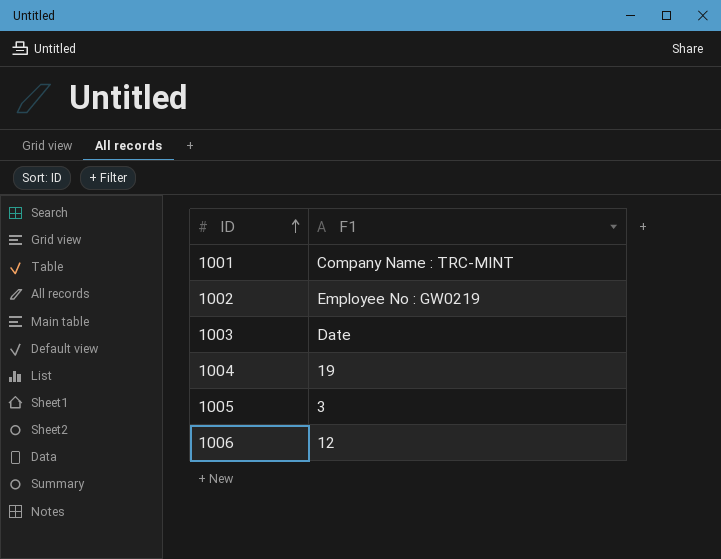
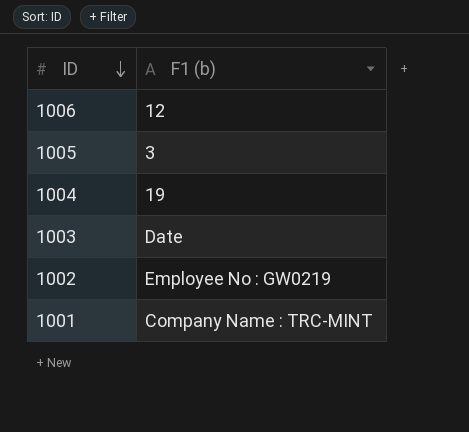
row order: ID ascending -> ID descending
column name: F1 -> F1 (b)

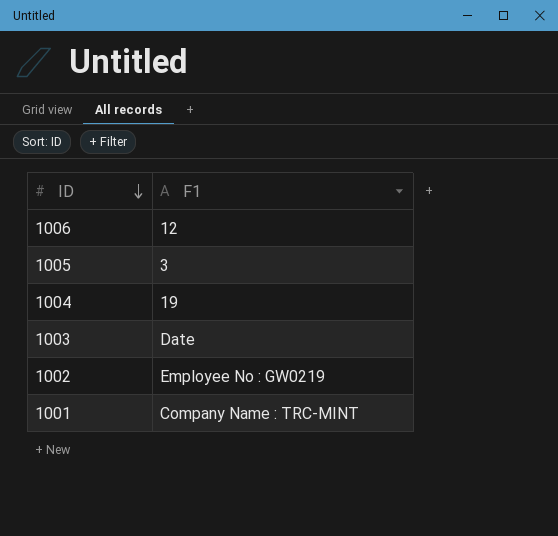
column name: F1 (b) -> F1

